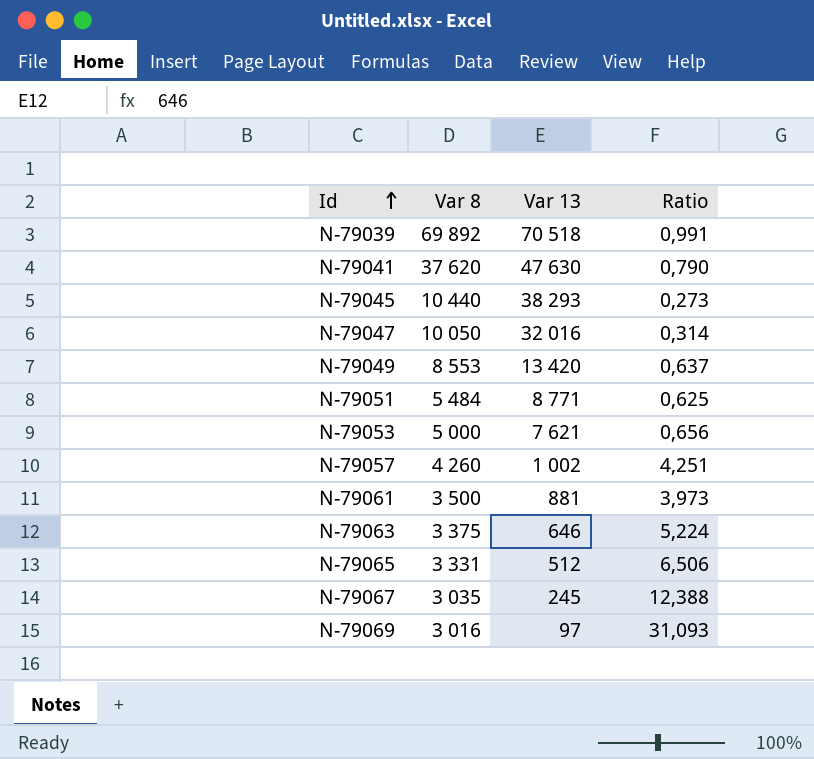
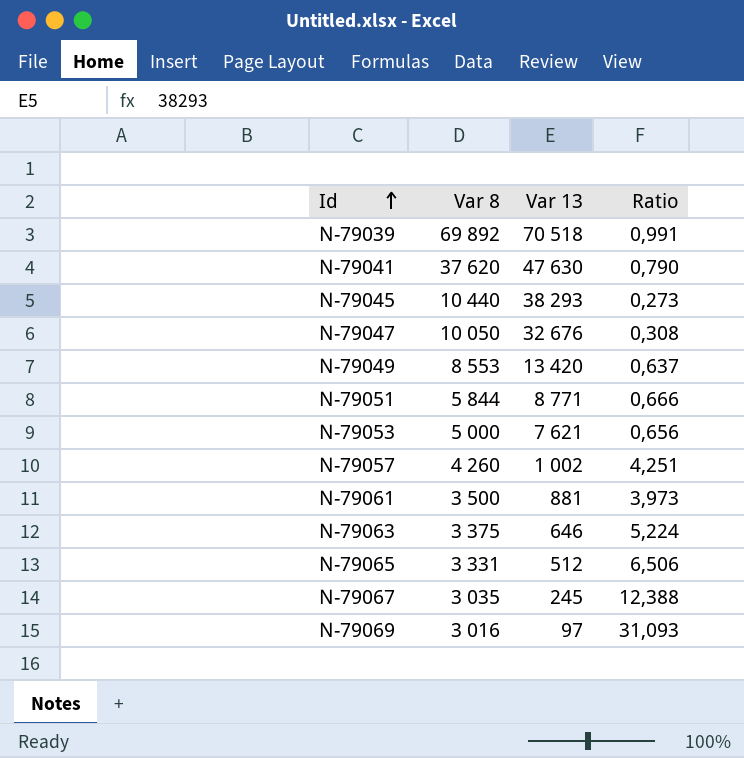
N-79047 | Var 13: 32 016 -> 32 676
N-79047 | Ratio: 0,314 -> 0,308
N-79051 | Var 8: 5 484 -> 5 844
N-79051 | Ratio: 0,625 -> 0,666

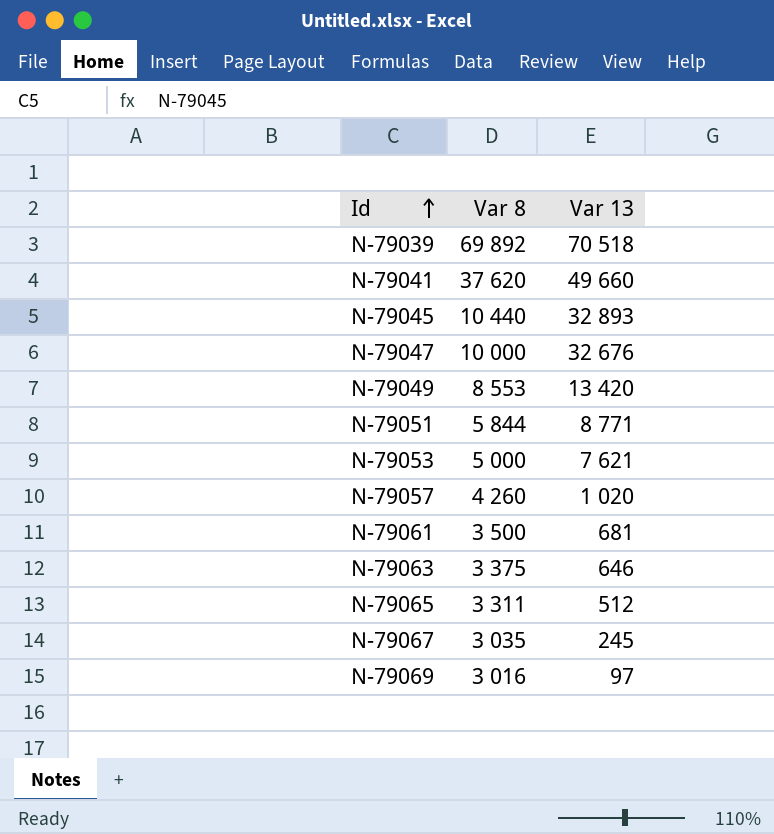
column Ratio | formula: [Var 8] / [Var 13] -> none
N-79041 | Var 13: 47 630 -> 49 660
N-79045 | Var 13: 38 293 -> 32 893
N-79047 | Var 8: 10 050 -> 10 000
N-79057 | Var 13: 1 002 -> 1 020
N-79061 | Var 13: 881 -> 681
N-79065 | Var 8: 3 331 -> 3 311

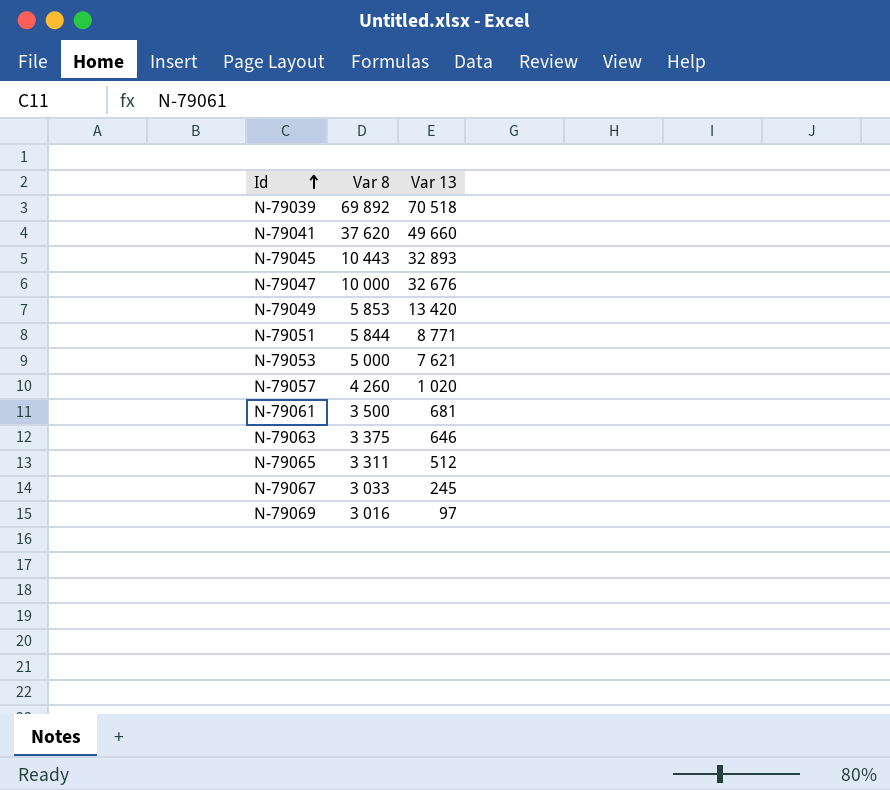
N-79045 | Var 8: 10 440 -> 10 443
N-79049 | Var 8: 8 553 -> 5 853
N-79067 | Var 8: 3 035 -> 3 033

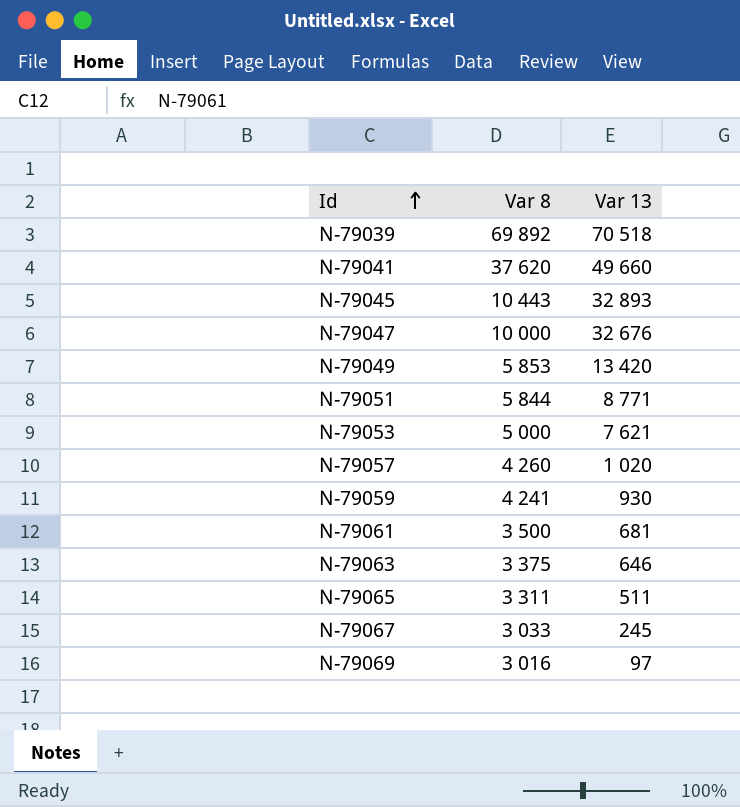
row N-79059: none -> 4 241 | 930
N-79065 | Var 13: 512 -> 511

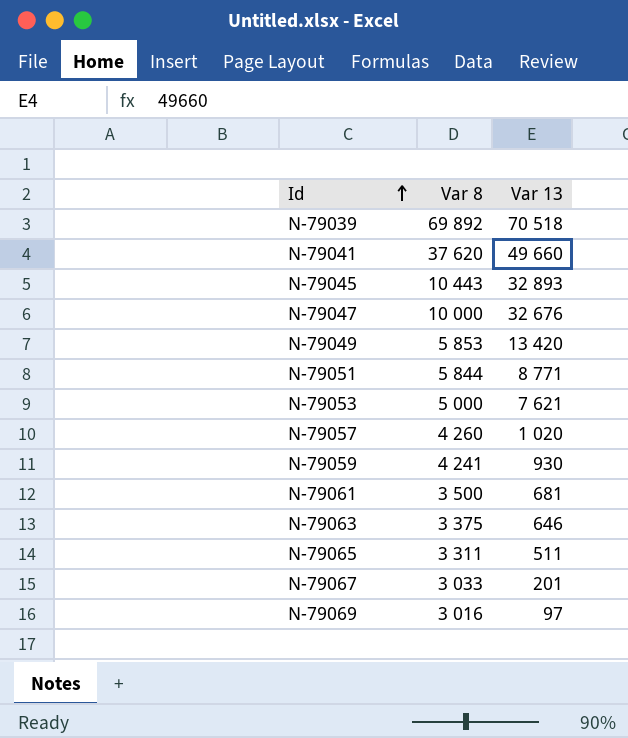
N-79067 | Var 13: 245 -> 201

